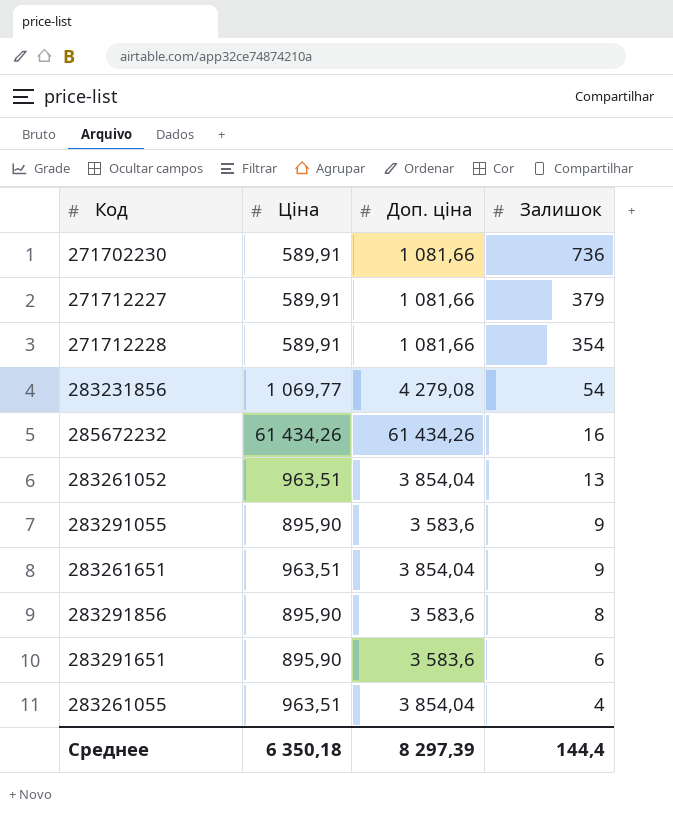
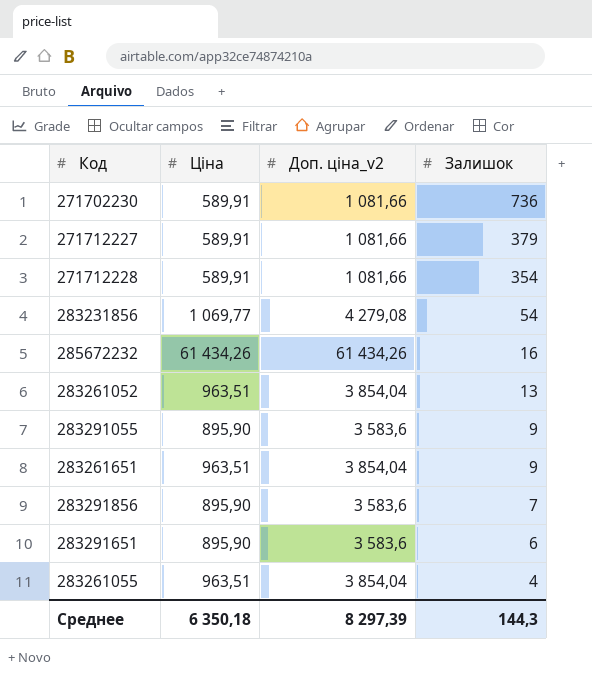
column name: Доп. ціна -> Доп. ціна_v2
283291856 | Залишок: 8 -> 7
Среднее | Залишок: 144,4 -> 144,3

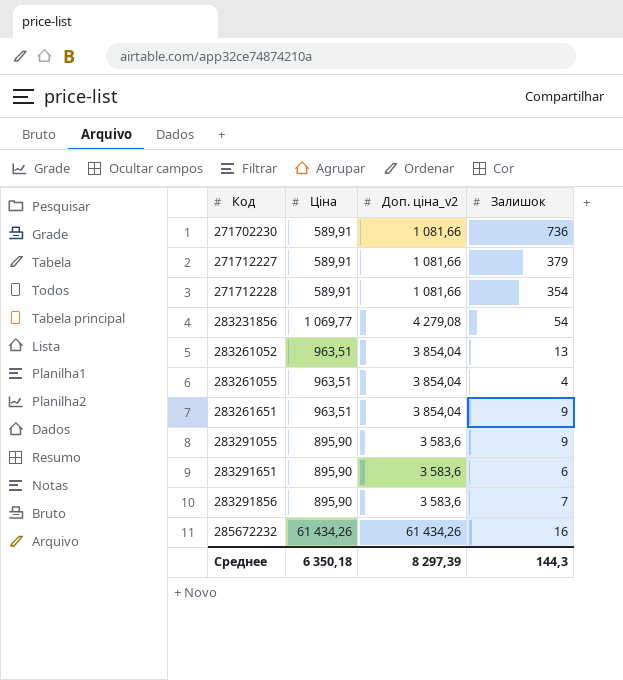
row order: Залишок descending -> Код ascending

